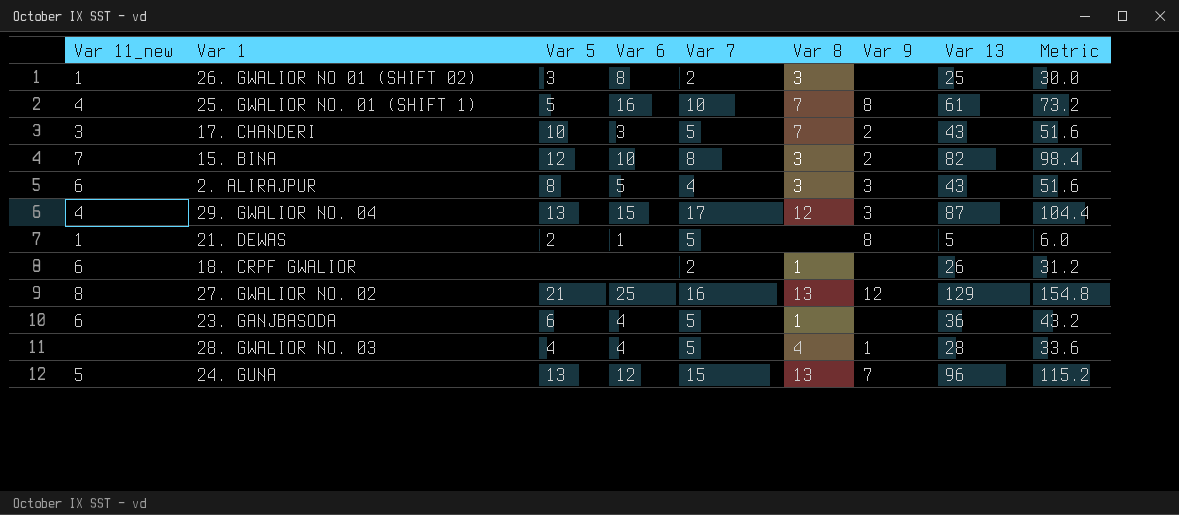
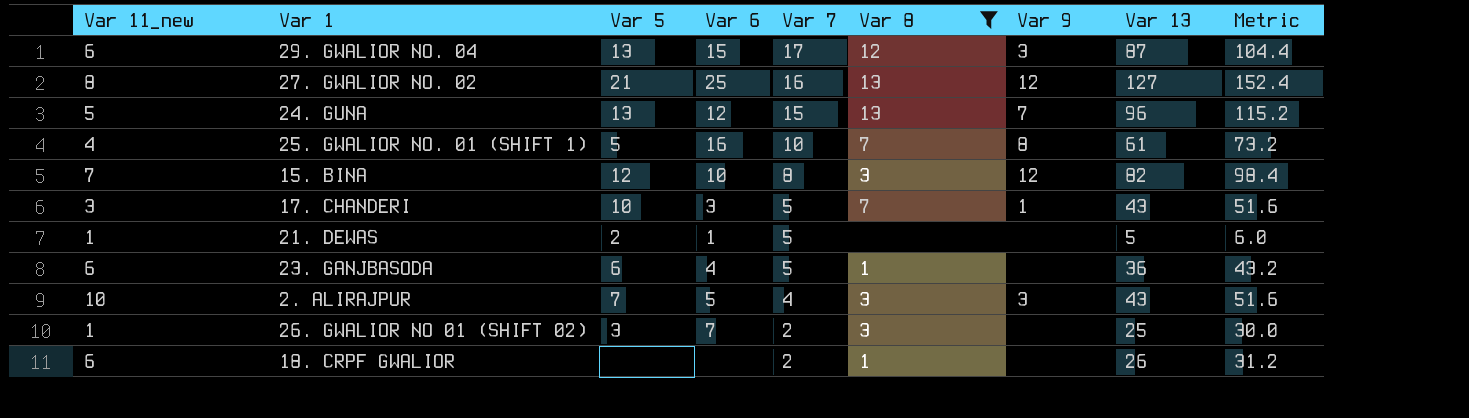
filter: none -> Var 8 != 4
row order: none -> Var 7 descending
29. GWALIOR NO. 04 | Var 11_new: 4 -> 6
27. GWALIOR NO. 02 | Var 13: 129 -> 127
27. GWALIOR NO. 02 | Metric: 154.8 -> 152.4
15. BINA | Var 9: 2 -> 12
17. CHANDERI | Var 9: 2 -> 1
21. DEWAS | Var 9: 8 -> none
2. ALIRAJPUR | Var 11_new: 6 -> 10
2. ALIRAJPUR | Var 5: 8 -> 7
26. GWALIOR NO 01 (SHIFT 02) | Var 6: 8 -> 7

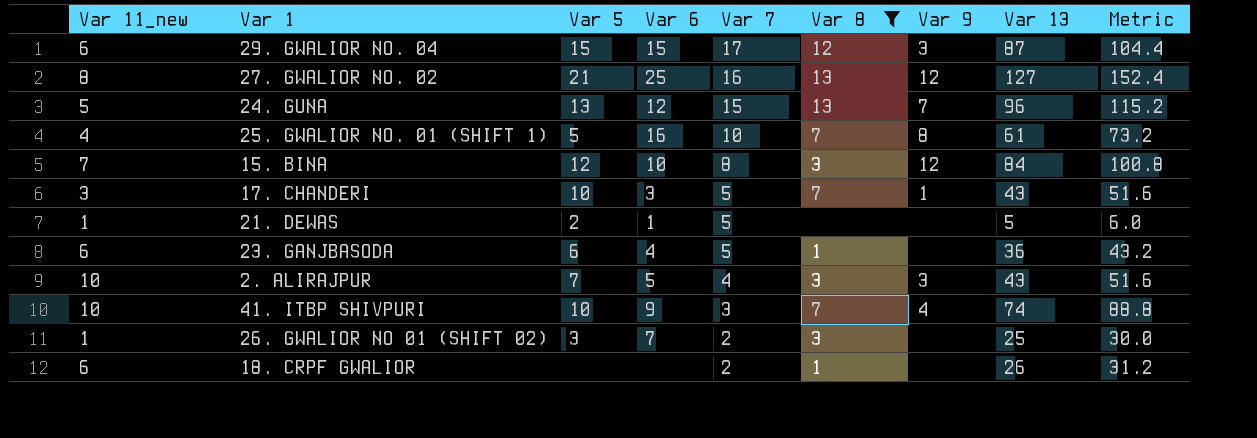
29. GWALIOR NO. 04 | Var 5: 13 -> 15
15. BINA | Var 13: 82 -> 84
15. BINA | Metric: 98.4 -> 100.8
row 41. ITBP SHIVPURI: none -> 10 | 10 | 9 | 3 | 7 | 4 | 74 | 88.8

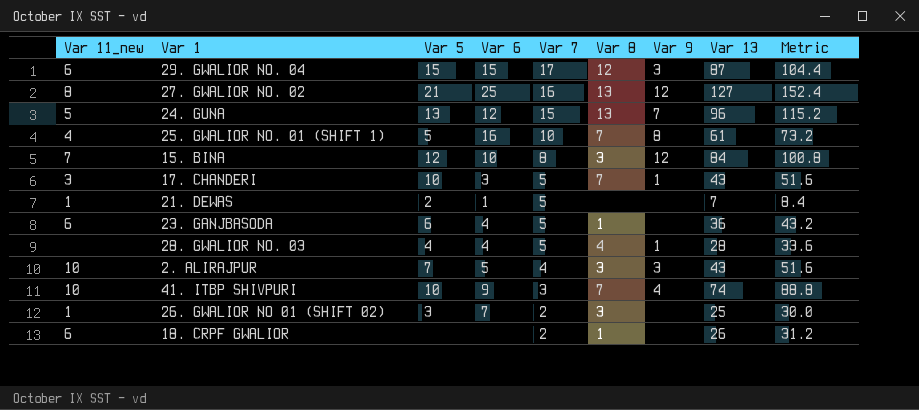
filter: Var 8 != 4 -> none
21. DEWAS | Var 13: 5 -> 7
21. DEWAS | Metric: 6.0 -> 8.4

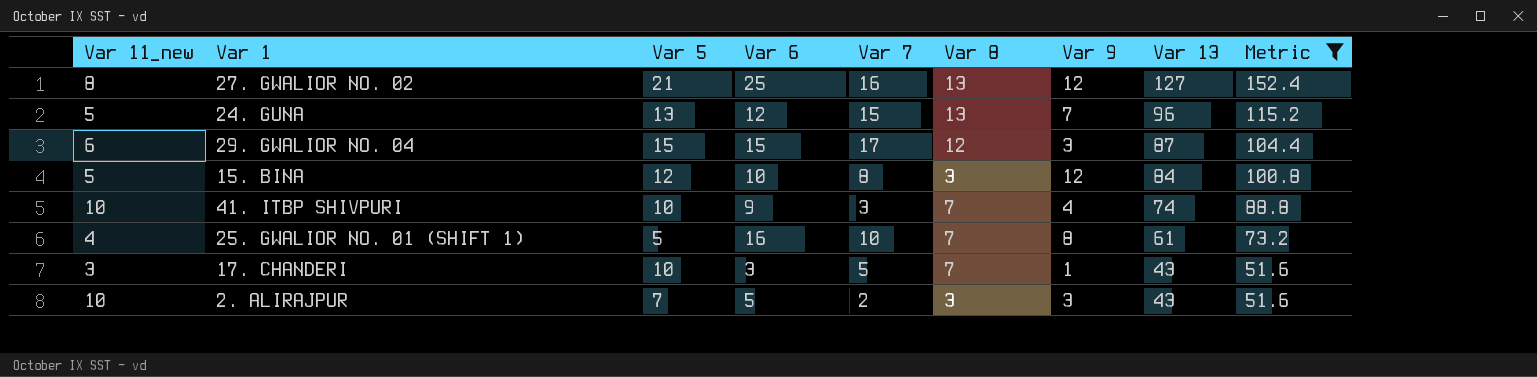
filter: none -> Metric >= 51.6
row order: Var 7 descending -> Var 13 descending
15. BINA | Var 11_new: 7 -> 5
2. ALIRAJPUR | Var 7: 4 -> 2

